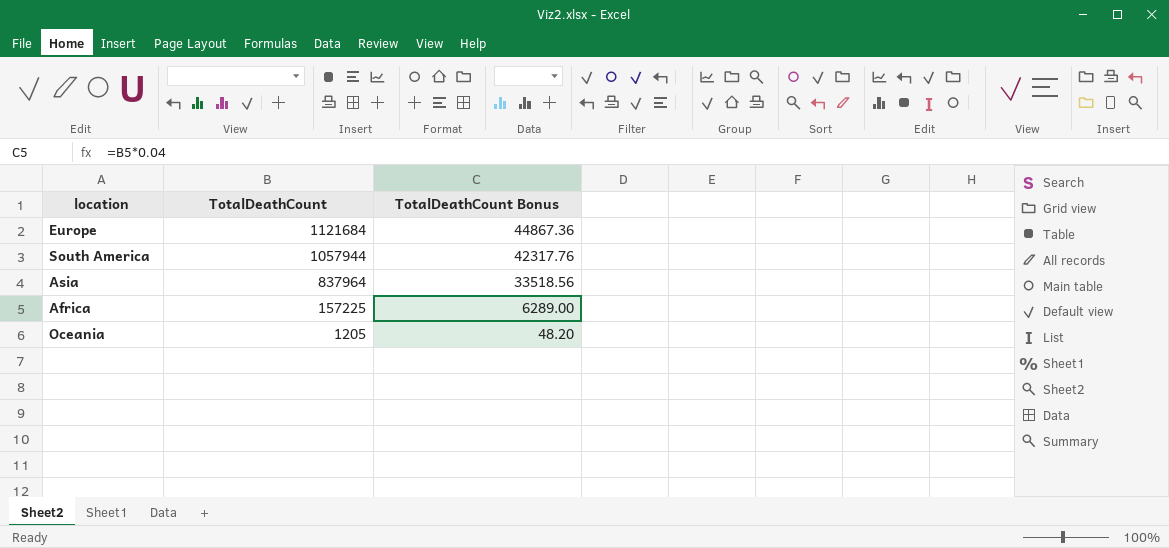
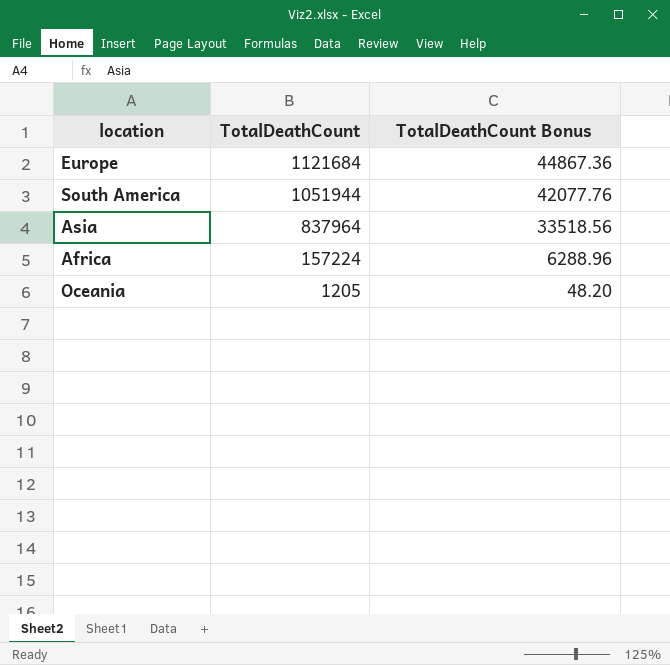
South America | TotalDeathCount: 1057944 -> 1051944
South America | TotalDeathCount Bonus: 42317.76 -> 42077.76
Africa | TotalDeathCount: 157225 -> 157224
Africa | TotalDeathCount Bonus: 6289.00 -> 6288.96

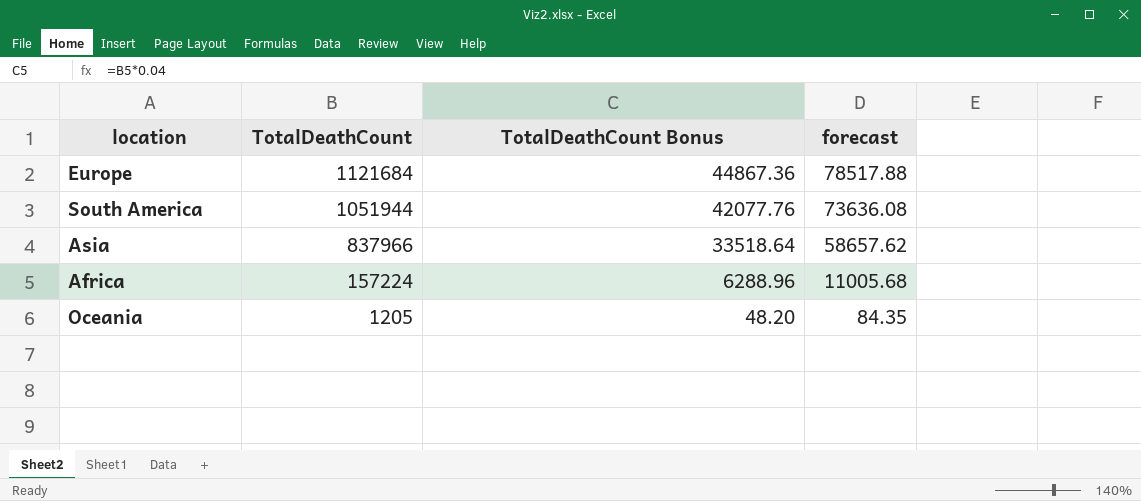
column forecast | formula: none -> [TotalDeathCount] * 0.07
Asia | TotalDeathCount: 837964 -> 837966
Asia | TotalDeathCount Bonus: 33518.56 -> 33518.64

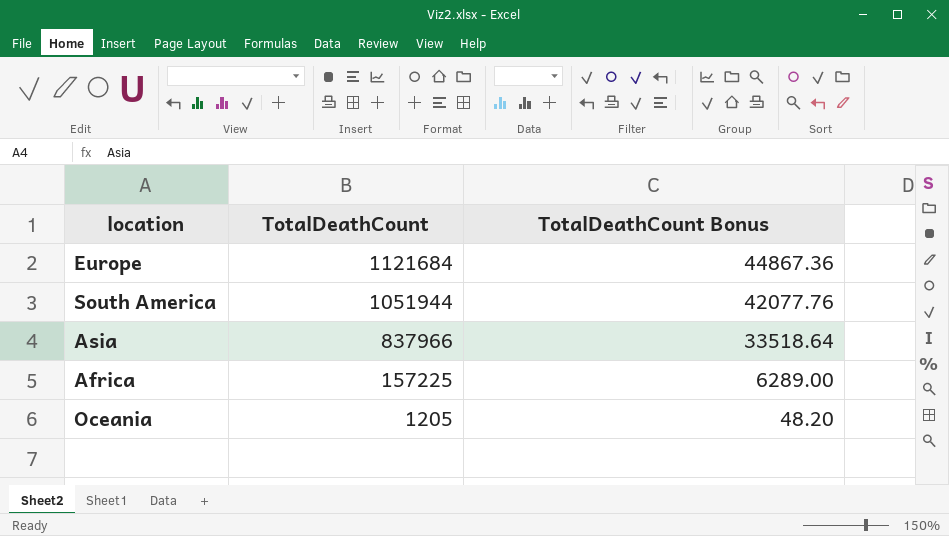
column forecast | formula: [TotalDeathCount] * 0.07 -> none
Africa | TotalDeathCount: 157224 -> 157225
Africa | TotalDeathCount Bonus: 6288.96 -> 6289.00

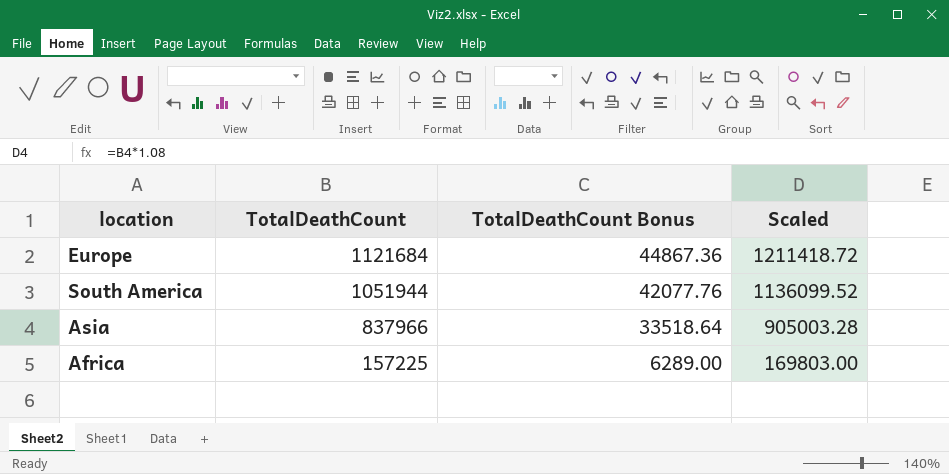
column Scaled | formula: none -> [TotalDeathCount] * 1.08
row Oceania: 1205 | 48.20 -> none

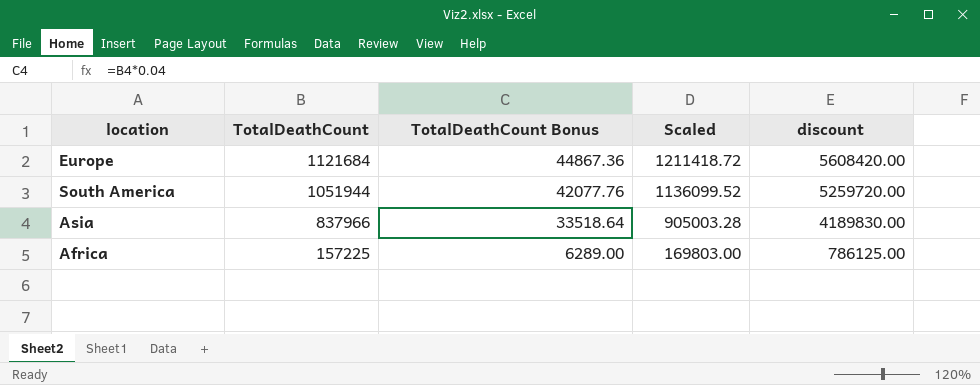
column discount | formula: none -> [TotalDeathCount] * 5

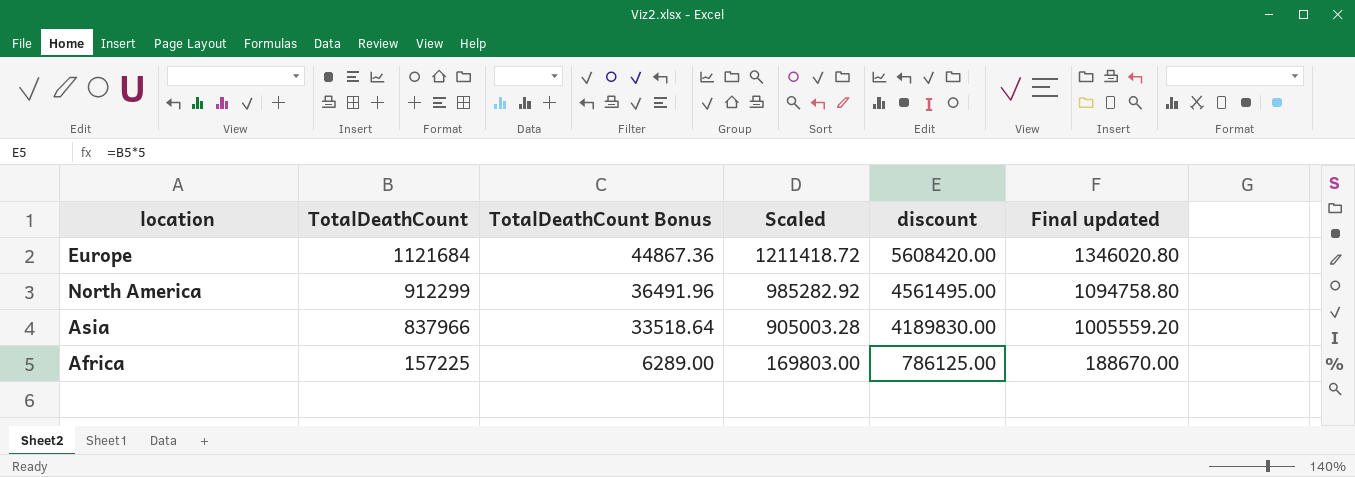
column Final updated | formula: none -> [TotalDeathCount] * 1.2
row South America: 1051944 | 42077.76 | 1136099.52 | 5259720.00 -> none
row North America: none -> 912299 | 36491.96 | 985282.92 | 4561495.00 | 1094758.80

